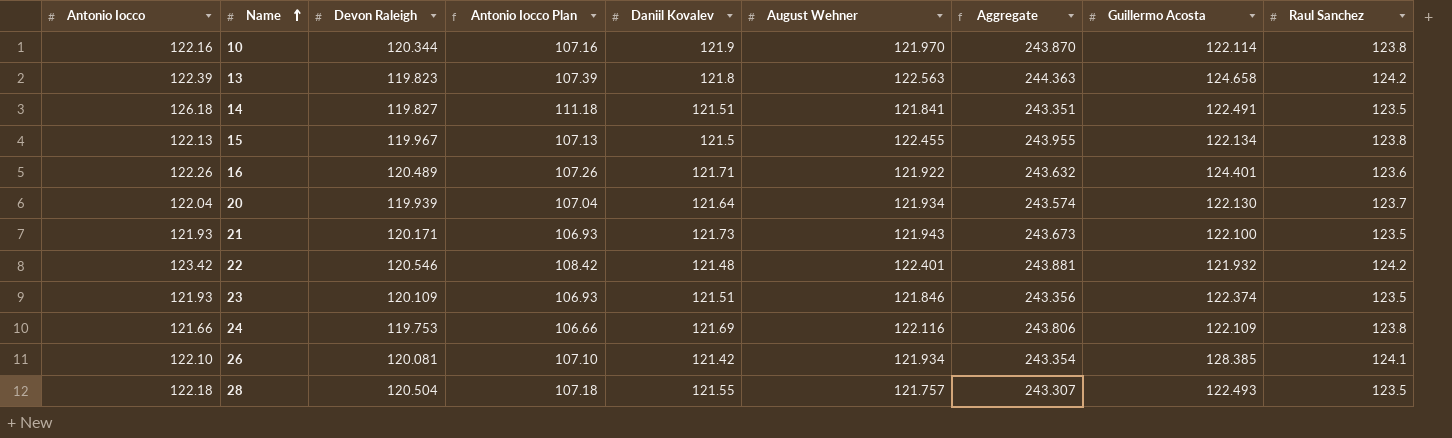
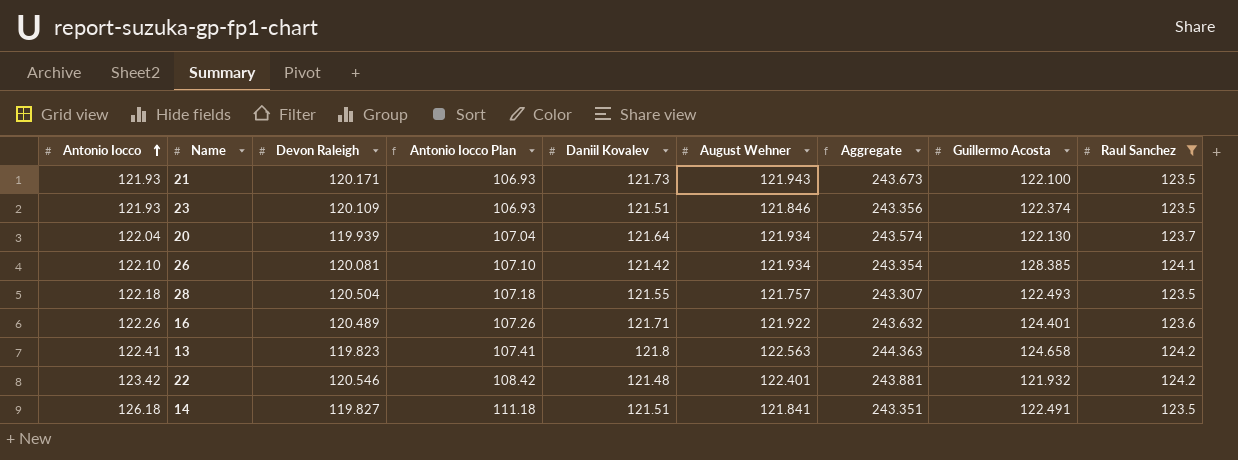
filter: none -> Raul Sanchez != 123.8
row order: Name ascending -> Antonio Iocco ascending
13 | Antonio Iocco: 122.39 -> 122.41
13 | Antonio Iocco Plan: 107.39 -> 107.41

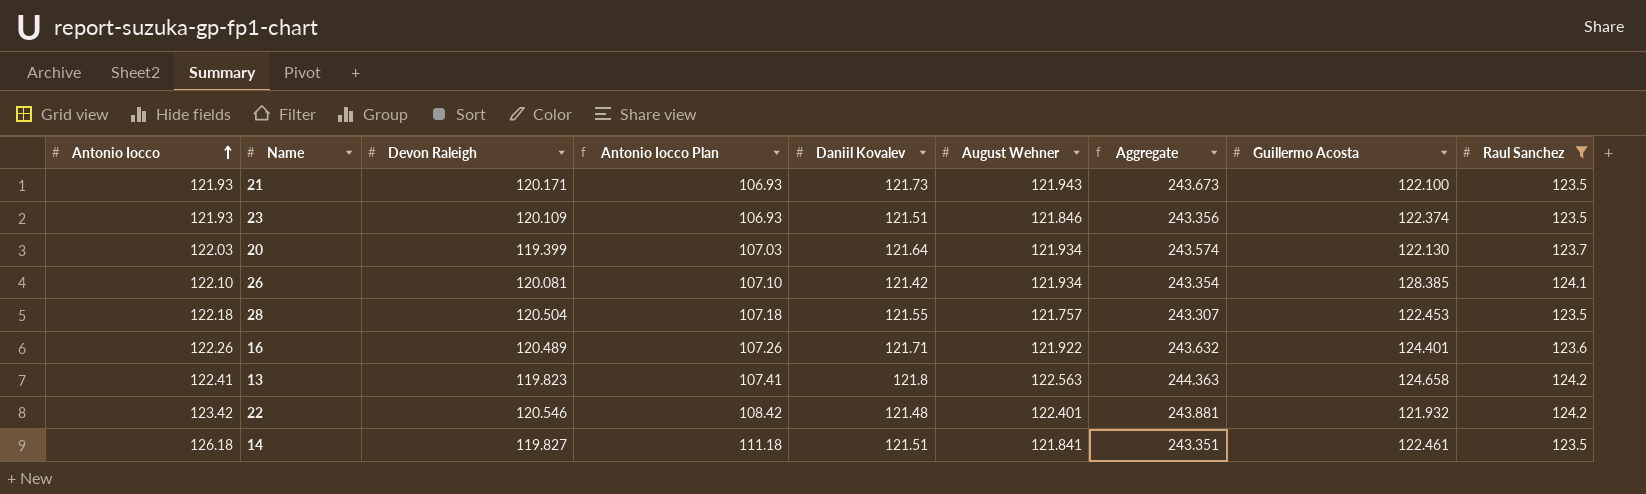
20 | Antonio Iocco: 122.04 -> 122.03
20 | Devon Raleigh: 119.939 -> 119.399
20 | Antonio Iocco Plan: 107.04 -> 107.03
28 | Guillermo Acosta: 122.493 -> 122.453
14 | Guillermo Acosta: 122.491 -> 122.461

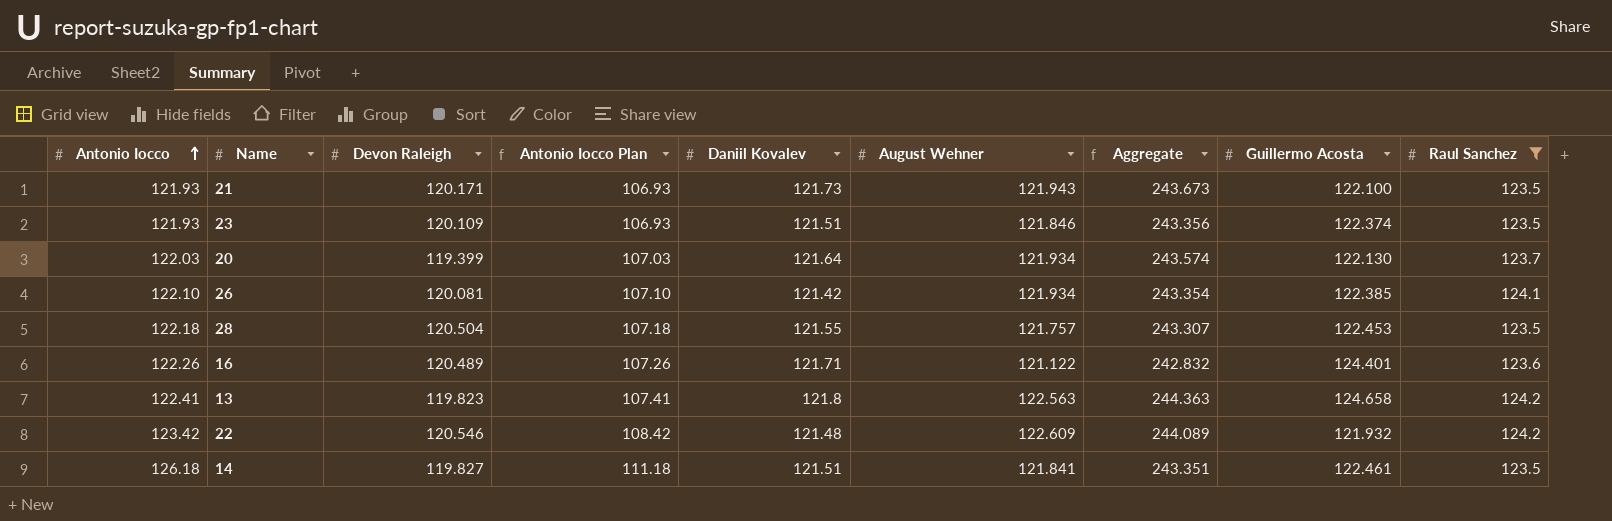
26 | Guillermo Acosta: 128.385 -> 122.385
16 | August Wehner: 121.922 -> 121.122
16 | Aggregate: 243.632 -> 242.832
22 | August Wehner: 122.401 -> 122.609
22 | Aggregate: 243.881 -> 244.089

